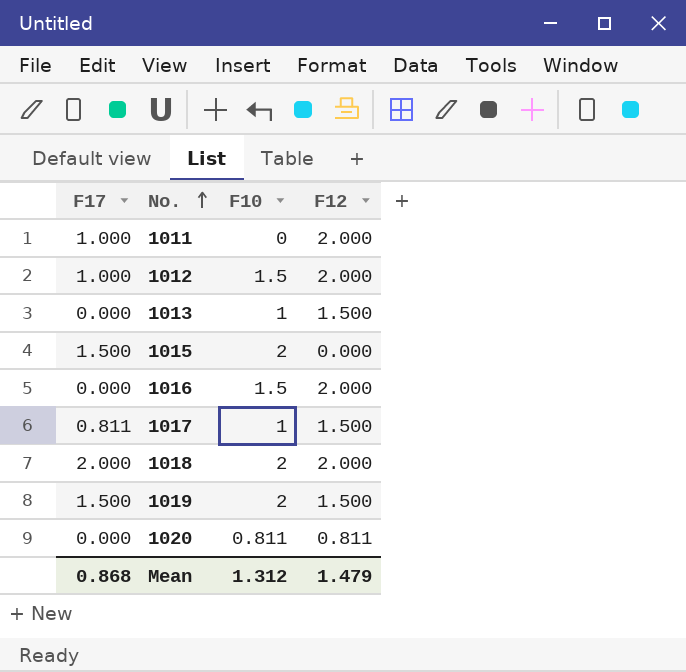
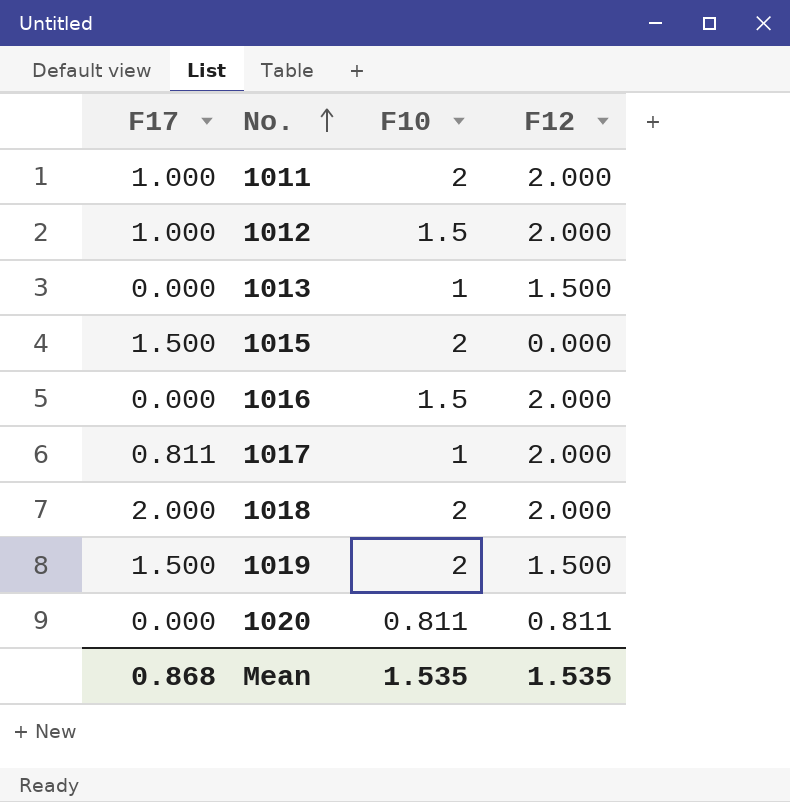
1011 | F10: 0 -> 2
1017 | F12: 1.500 -> 2.000
Mean | F10: 1.312 -> 1.535
Mean | F12: 1.479 -> 1.535

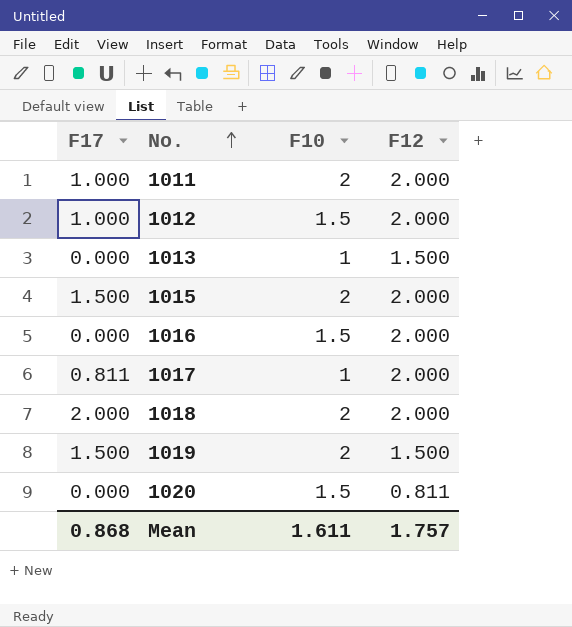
1015 | F12: 0.000 -> 2.000
1020 | F10: 0.811 -> 1.5
Mean | F10: 1.535 -> 1.611
Mean | F12: 1.535 -> 1.757

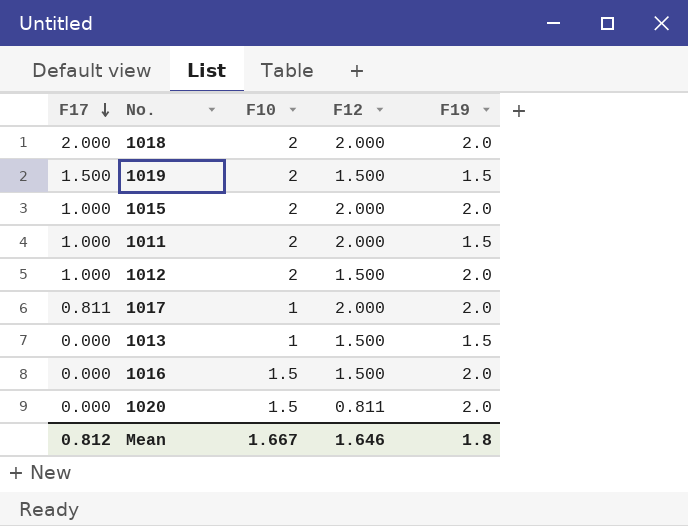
row order: No. ascending -> F17 descending
column F19 | position: none -> 5
1015 | F17: 1.500 -> 1.000
1012 | F10: 1.5 -> 2
1012 | F12: 2.000 -> 1.500
1016 | F12: 2.000 -> 1.500
Mean | F17: 0.868 -> 0.812
Mean | F10: 1.611 -> 1.667
Mean | F12: 1.757 -> 1.646

